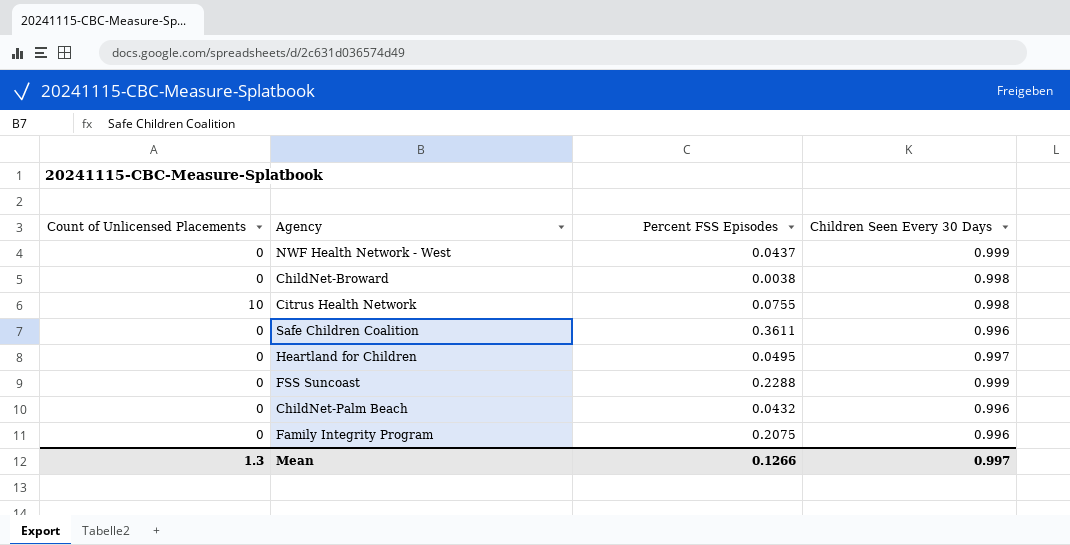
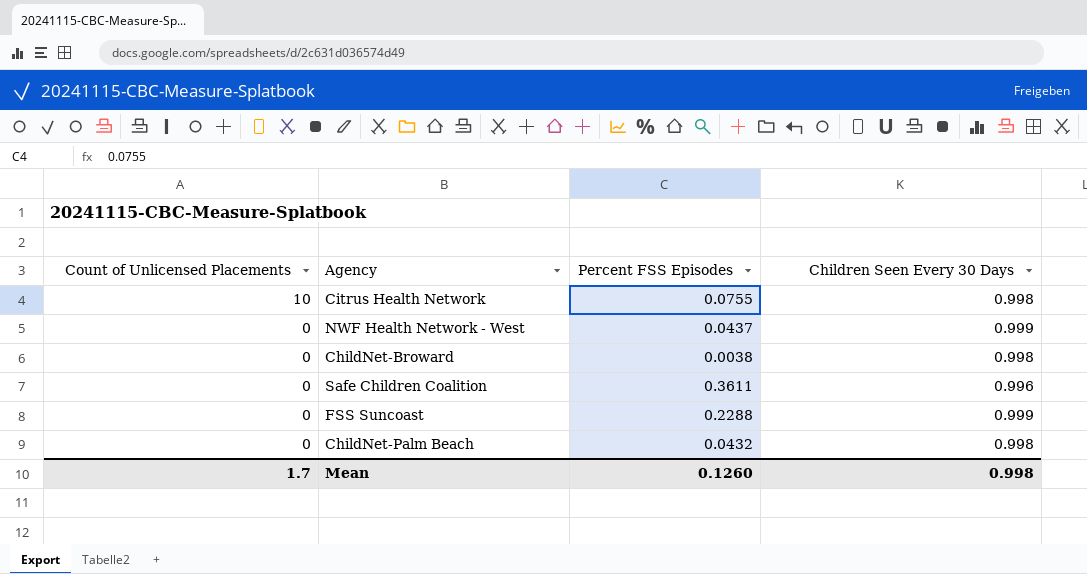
row order: none -> Count of Unlicensed Placements descending
row Heartland for Children: 0 | 0.0495 | 0.997 -> none
row Family Integrity Program: 0 | 0.2075 | 0.996 -> none
ChildNet-Palm Beach | Children Seen Every 30 Days: 0.996 -> 0.998
Mean | Count of Unlicensed Placements: 1.3 -> 1.7
Mean | Percent FSS Episodes: 0.1266 -> 0.1260
Mean | Children Seen Every 30 Days: 0.997 -> 0.998

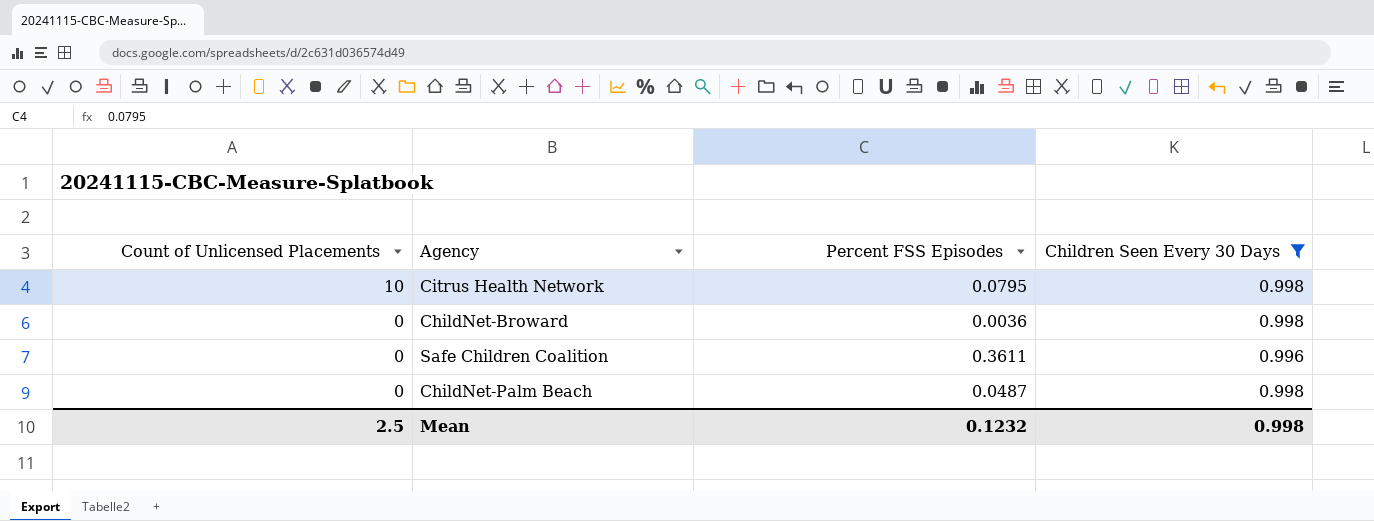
filter: none -> Children Seen Every 30 Days != 0.999
Citrus Health Network | Percent FSS Episodes: 0.0755 -> 0.0795
ChildNet-Broward | Percent FSS Episodes: 0.0038 -> 0.0036
ChildNet-Palm Beach | Percent FSS Episodes: 0.0432 -> 0.0487
Mean | Count of Unlicensed Placements: 1.7 -> 2.5
Mean | Percent FSS Episodes: 0.1260 -> 0.1232

